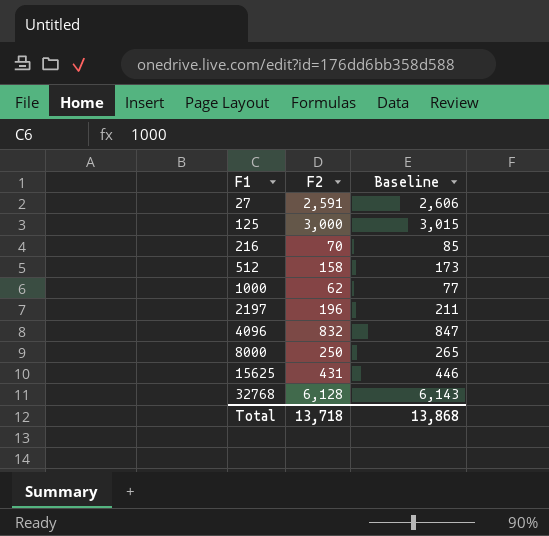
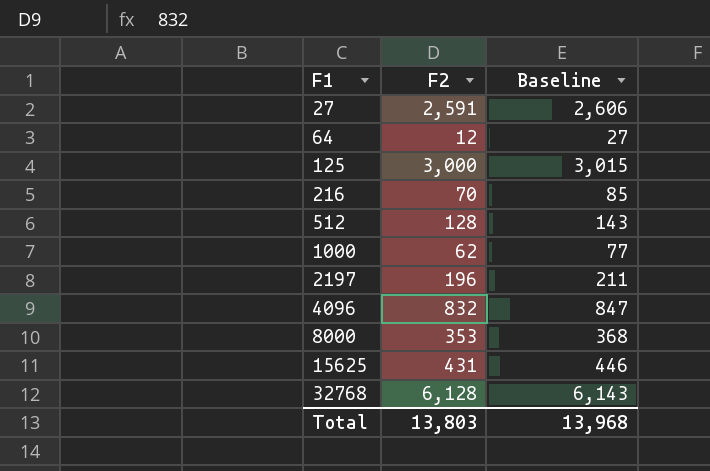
row 64: none -> 12 | 27
512 | F2: 158 -> 128
512 | Baseline: 173 -> 143
8000 | F2: 250 -> 353
8000 | Baseline: 265 -> 368
Total | F2: 13,718 -> 13,803
Total | Baseline: 13,868 -> 13,968

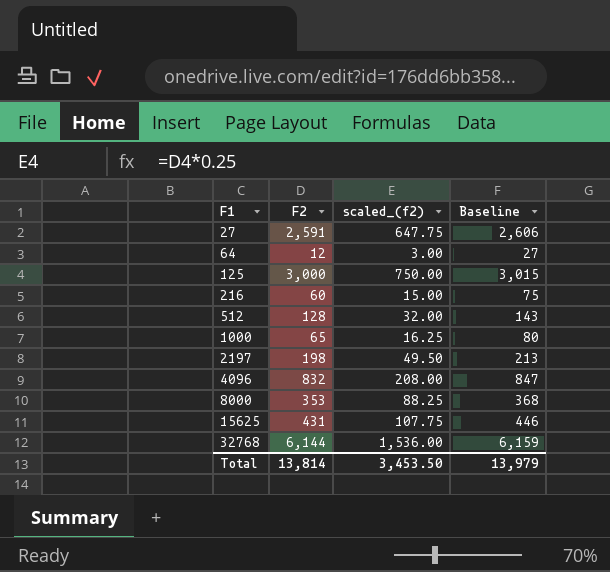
column scaled_(f2) | formula: none -> [F2] * 0.25
216 | F2: 70 -> 60
216 | Baseline: 85 -> 75
1000 | F2: 62 -> 65
1000 | Baseline: 77 -> 80
2197 | F2: 196 -> 198
2197 | Baseline: 211 -> 213
32768 | F2: 6,128 -> 6,144
32768 | Baseline: 6,143 -> 6,159
Total | F2: 13,803 -> 13,814
Total | Baseline: 13,968 -> 13,979

